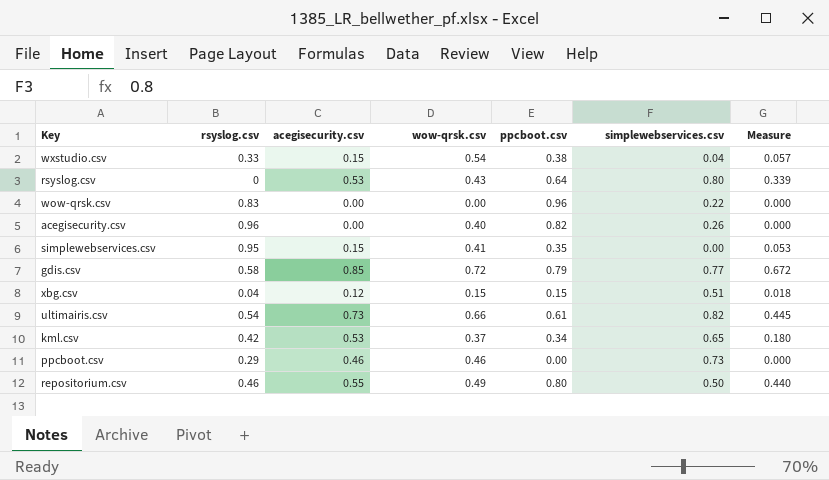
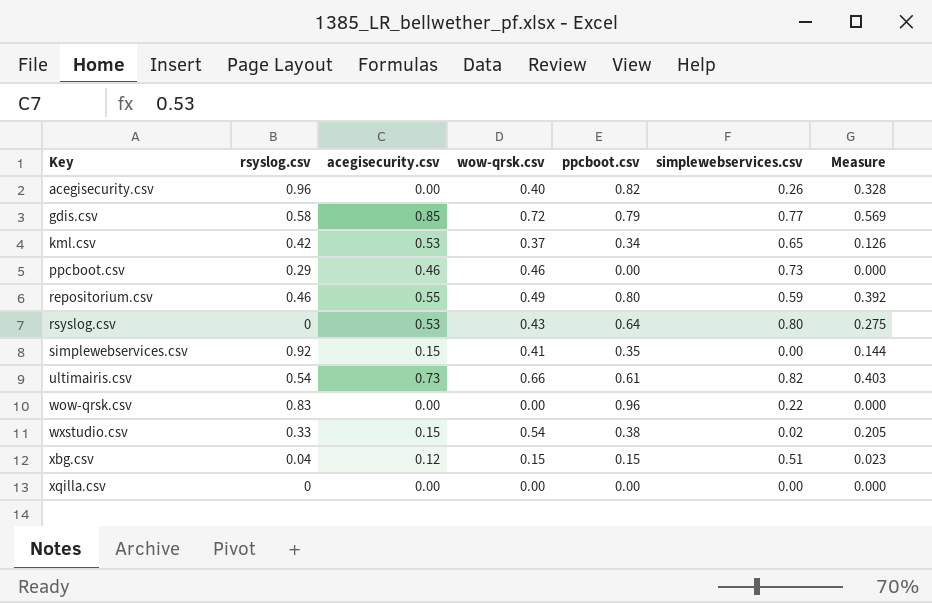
row order: none -> Key ascending
column Measure | formula: [acegisecurity.csv] * [ppcboot.csv] -> [wow-qrsk.csv] * [ppcboot.csv]
repositorium.csv | simplewebservices.csv: 0.50 -> 0.59
simplewebservices.csv | rsyslog.csv: 0.95 -> 0.92
wxstudio.csv | simplewebservices.csv: 0.04 -> 0.02
row xqilla.csv: none -> 0 | 0.00 | 0.00 | 0.00 | 0.00 | 0.000

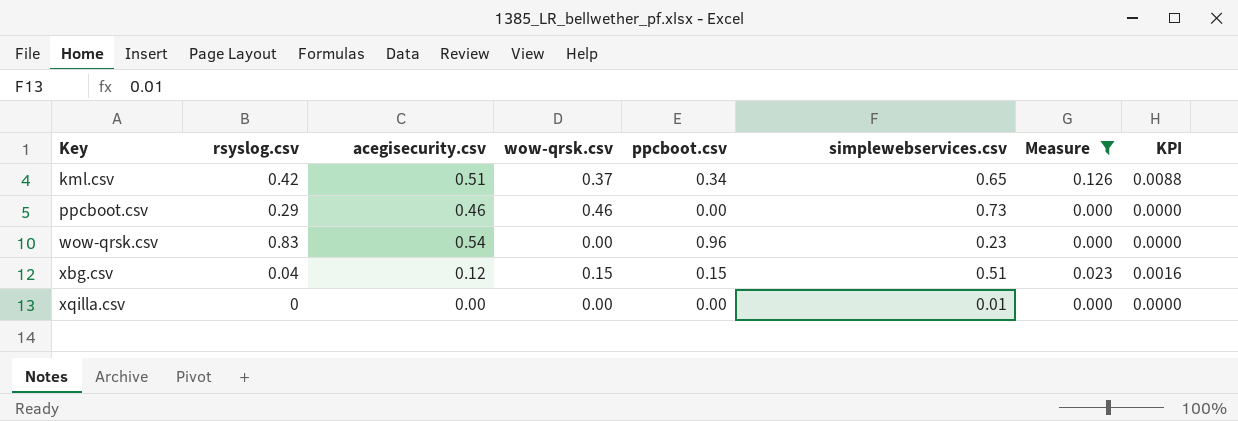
filter: none -> Measure <= 0.126
column KPI | formula: none -> [Measure] * 0.07
kml.csv | acegisecurity.csv: 0.53 -> 0.51
wow-qrsk.csv | acegisecurity.csv: 0.00 -> 0.54
wow-qrsk.csv | simplewebservices.csv: 0.22 -> 0.23
xqilla.csv | simplewebservices.csv: 0.00 -> 0.01

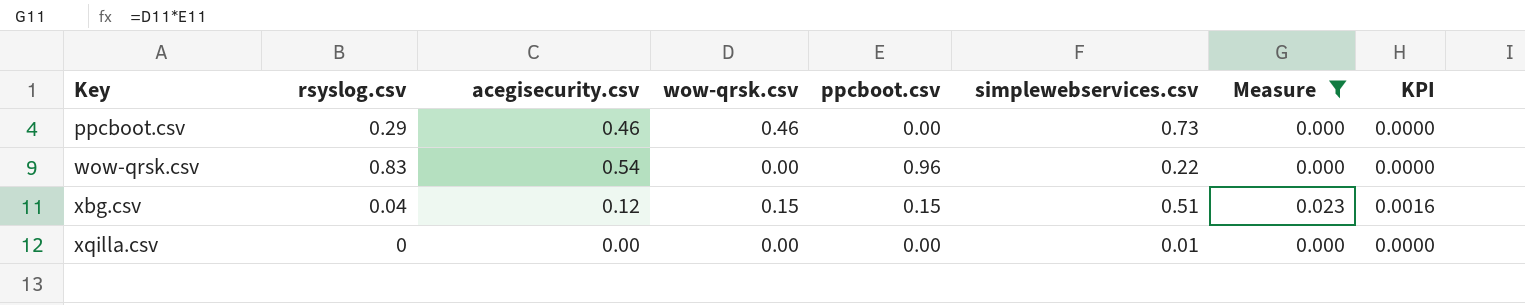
row kml.csv: 0.42 | 0.51 | 0.37 | 0.34 | 0.65 | 0.126 | 0.0088 -> none
wow-qrsk.csv | simplewebservices.csv: 0.23 -> 0.22

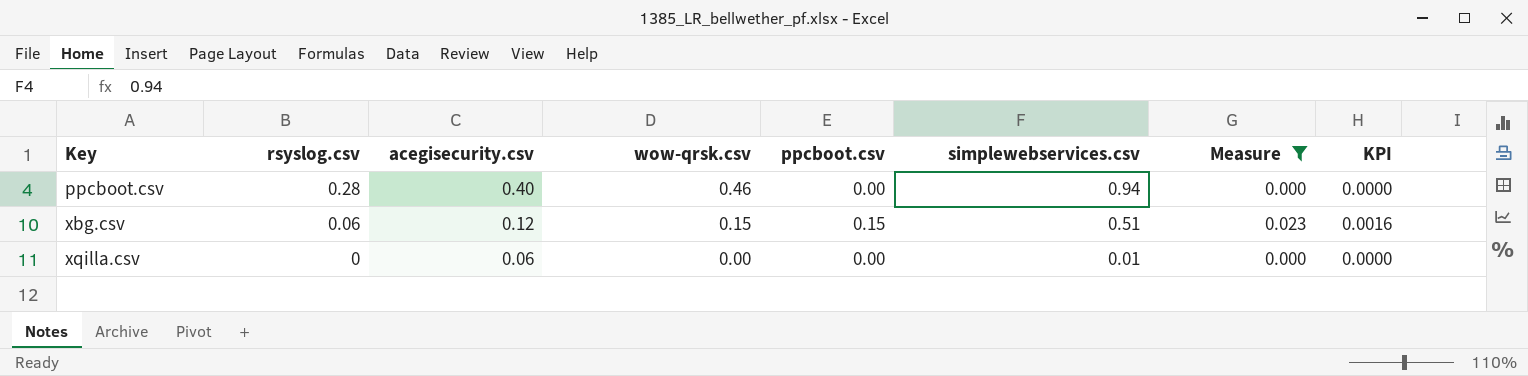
row wow-qrsk.csv: 0.83 | 0.54 | 0.00 | 0.96 | 0.22 | 0.000 | 0.0000 -> none
ppcboot.csv | rsyslog.csv: 0.29 -> 0.28
ppcboot.csv | acegisecurity.csv: 0.46 -> 0.40
ppcboot.csv | simplewebservices.csv: 0.73 -> 0.94
xbg.csv | rsyslog.csv: 0.04 -> 0.06
xqilla.csv | acegisecurity.csv: 0.00 -> 0.06

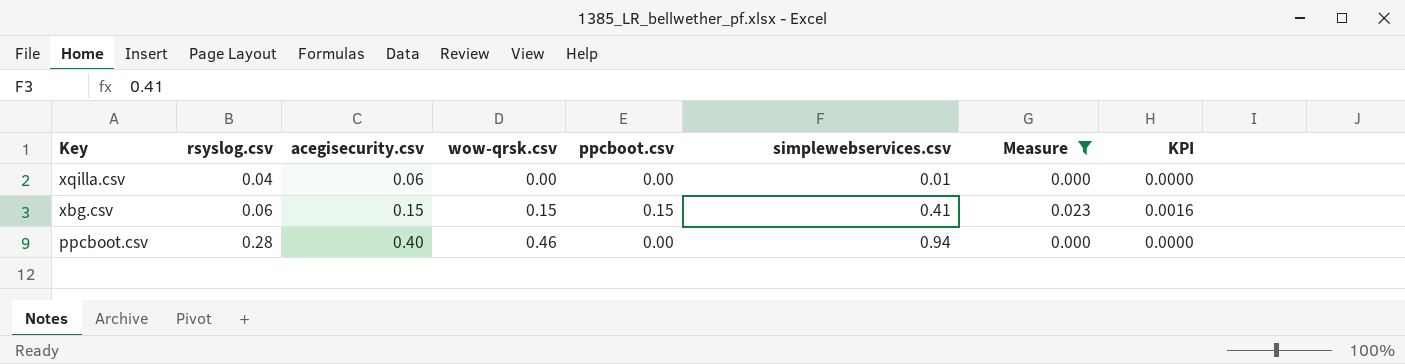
row order: Key ascending -> Key descending
xqilla.csv | rsyslog.csv: 0 -> 0.04
xbg.csv | acegisecurity.csv: 0.12 -> 0.15
xbg.csv | simplewebservices.csv: 0.51 -> 0.41

